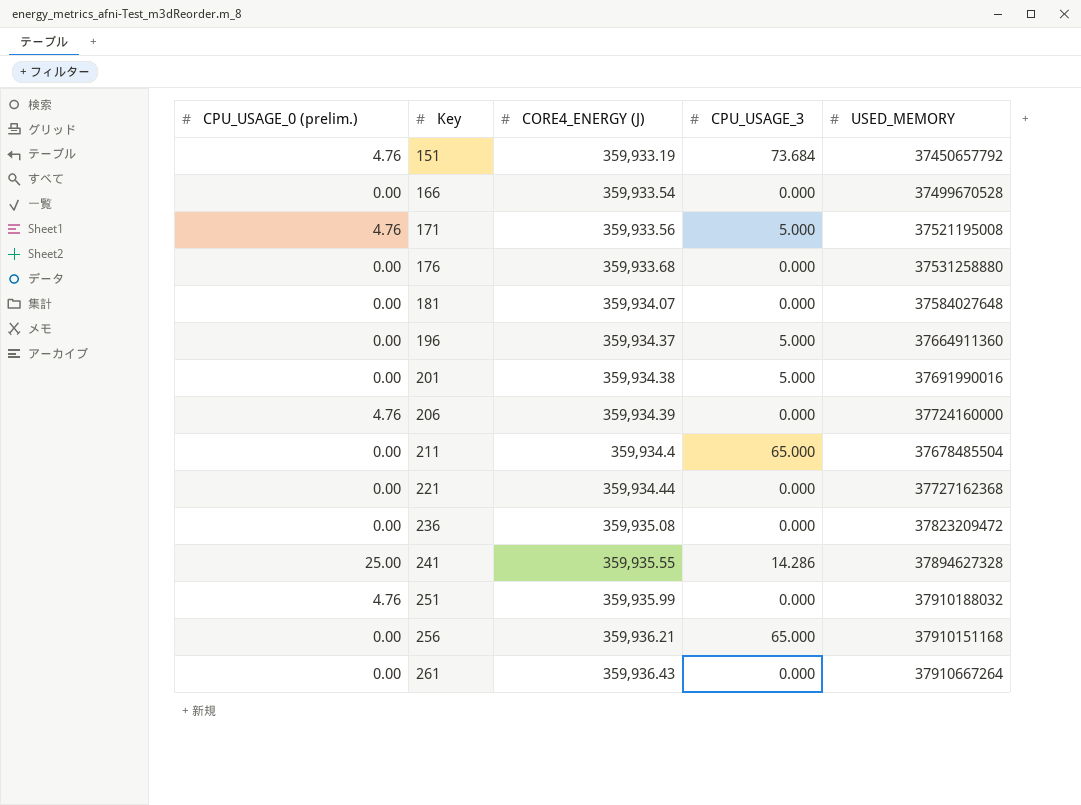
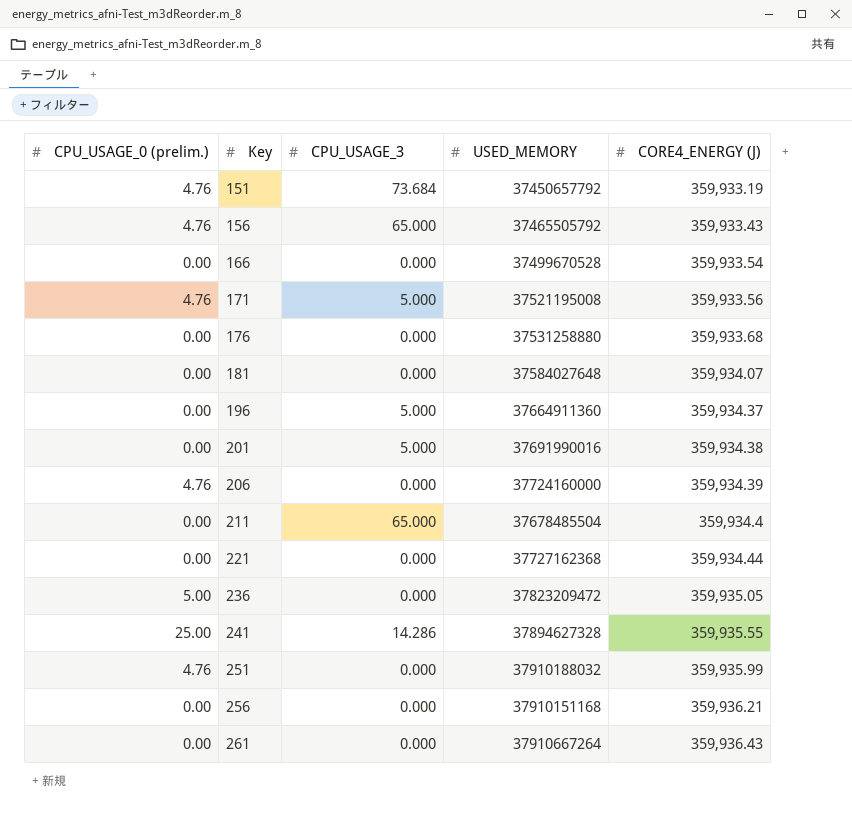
column CORE4_ENERGY (J) | position: 3 -> 5
row 156: none -> 4.76 | 65.000 | 37465505792 | 359,933.43
236 | CPU_USAGE_0 (prelim.): 0.00 -> 5.00
236 | CORE4_ENERGY (J): 359,935.08 -> 359,935.05
256 | CPU_USAGE_3: 65.000 -> 0.000

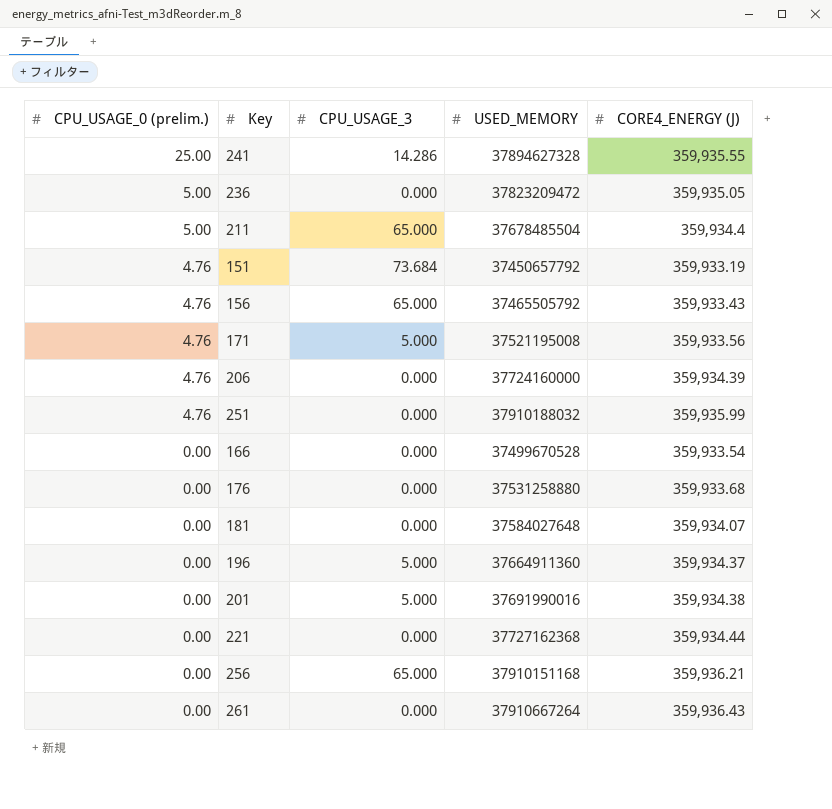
row order: Key ascending -> CPU_USAGE_0 (prelim.) descending
211 | CPU_USAGE_0 (prelim.): 0.00 -> 5.00
256 | CPU_USAGE_3: 0.000 -> 65.000

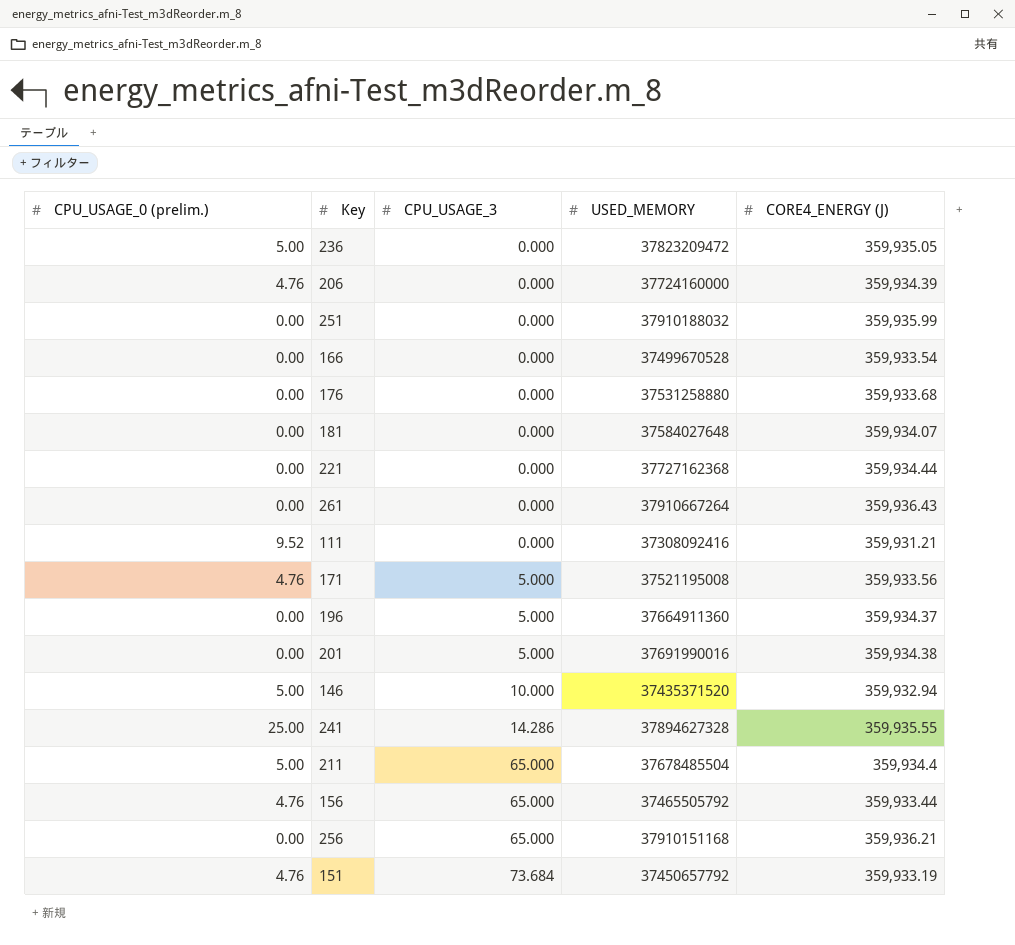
row order: CPU_USAGE_0 (prelim.) descending -> CPU_USAGE_3 ascending
251 | CPU_USAGE_0 (prelim.): 4.76 -> 0.00
row 111: none -> 9.52 | 0.000 | 37308092416 | 359,931.21
row 146: none -> 5.00 | 10.000 | 37435371520 | 359,932.94
156 | CORE4_ENERGY (J): 359,933.43 -> 359,933.44

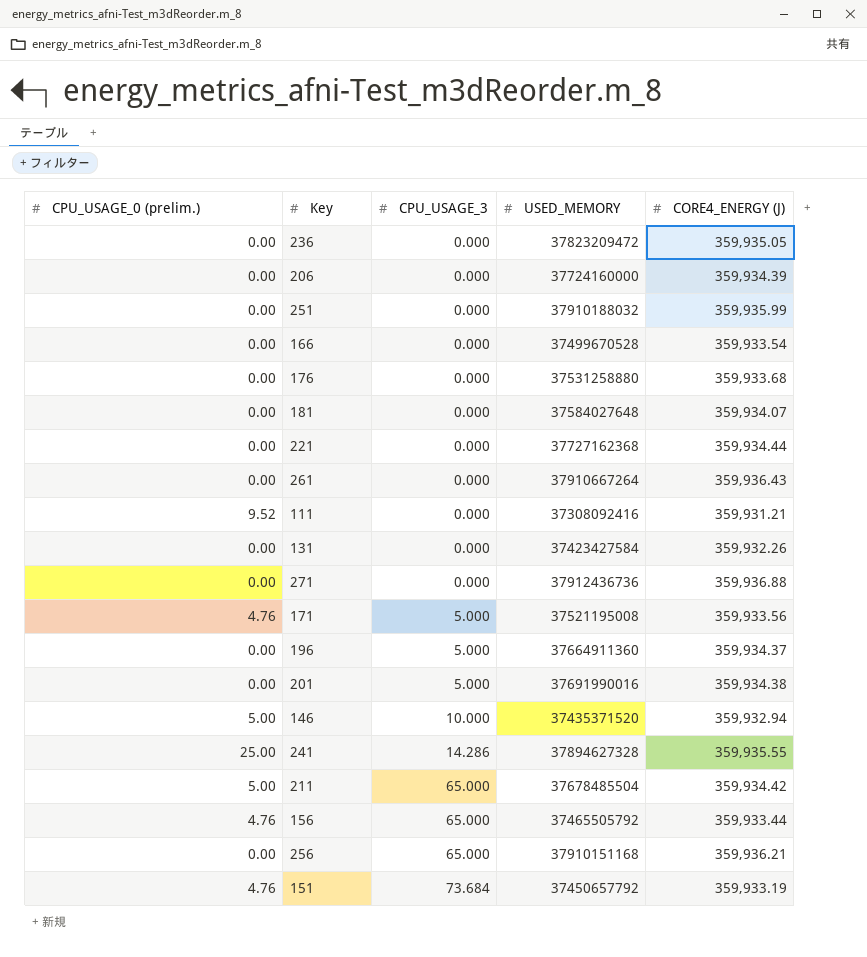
236 | CPU_USAGE_0 (prelim.): 5.00 -> 0.00
206 | CPU_USAGE_0 (prelim.): 4.76 -> 0.00
row 131: none -> 0.00 | 0.000 | 37423427584 | 359,932.26
row 271: none -> 0.00 | 0.000 | 37912436736 | 359,936.88
211 | CORE4_ENERGY (J): 359,934.4 -> 359,934.42

